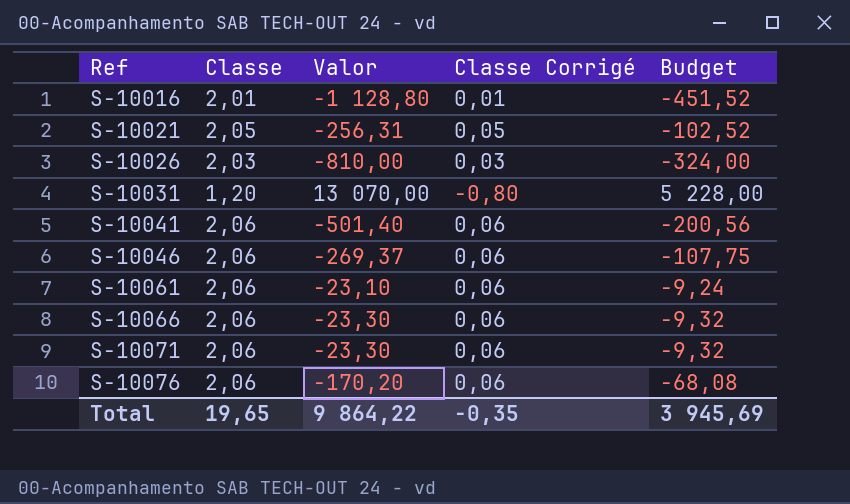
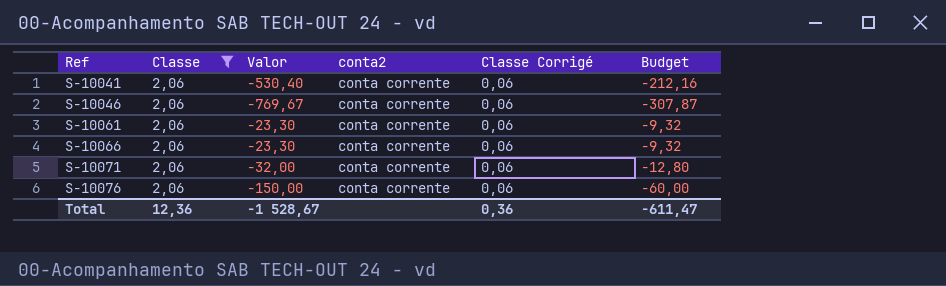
filter: none -> Classe = 2,06
column conta2 | position: none -> 4
S-10041 | Valor: -501,40 -> -530,40
S-10041 | Budget: -200,56 -> -212,16
S-10046 | Valor: -269,37 -> -769,67
S-10046 | Budget: -107,75 -> -307,87
S-10061 | Valor: -23,10 -> -23,30
S-10061 | Budget: -9,24 -> -9,32
S-10071 | Valor: -23,30 -> -32,00
S-10071 | Budget: -9,32 -> -12,80
S-10076 | Valor: -170,20 -> -150,00
S-10076 | Budget: -68,08 -> -60,00
Total | Classe: 19,65 -> 12,36
Total | Valor: 9 864,22 -> -1 528,67
Total | Classe Corrigé: -0,35 -> 0,36
Total | Budget: 3 945,69 -> -611,47

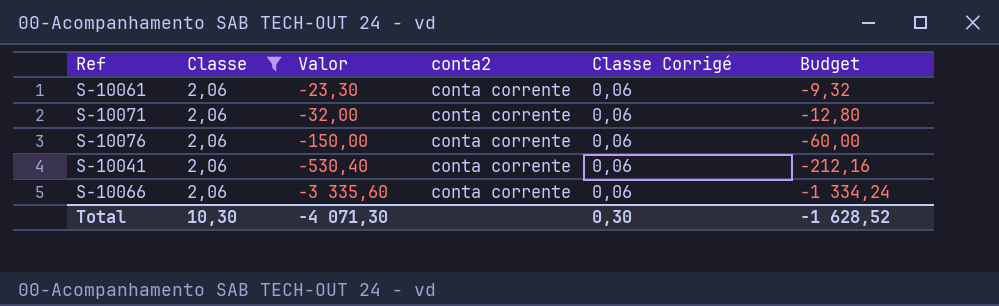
row order: Ref ascending -> Valor descending
row S-10046: 2,06 | -769,67 | conta corrente | 0,06 | -307,87 -> none
S-10066 | Valor: -23,30 -> -3 335,60
S-10066 | Budget: -9,32 -> -1 334,24
Total | Classe: 12,36 -> 10,30
Total | Valor: -1 528,67 -> -4 071,30
Total | Classe Corrigé: 0,36 -> 0,30
Total | Budget: -611,47 -> -1 628,52

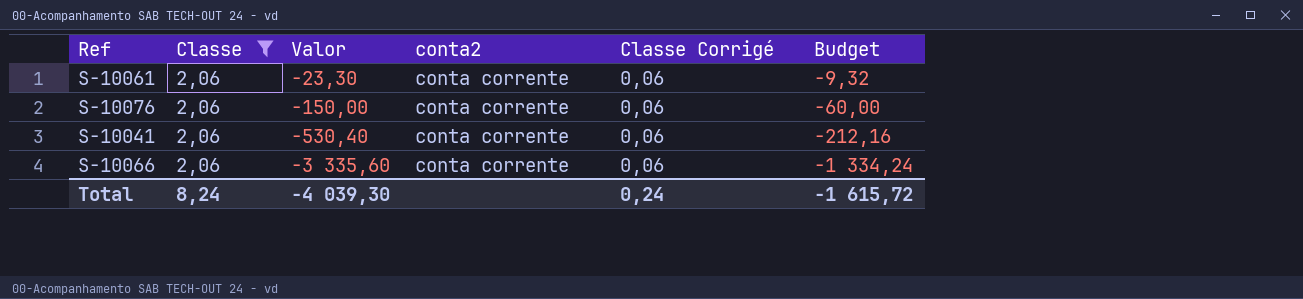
row S-10071: 2,06 | -32,00 | conta corrente | 0,06 | -12,80 -> none
Total | Classe: 10,30 -> 8,24
Total | Valor: -4 071,30 -> -4 039,30
Total | Classe Corrigé: 0,30 -> 0,24
Total | Budget: -1 628,52 -> -1 615,72

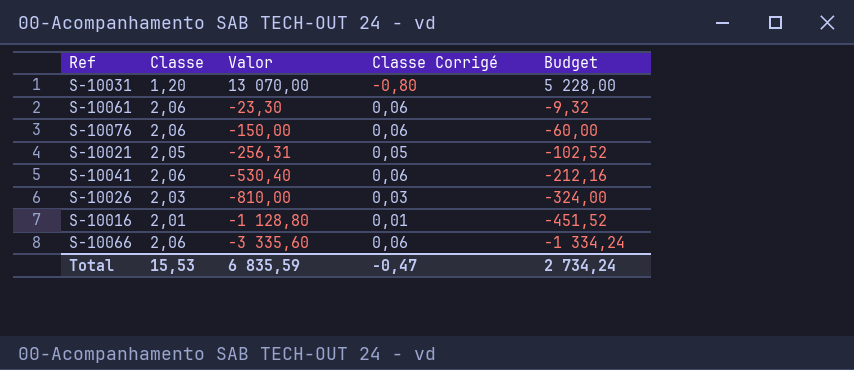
filter: Classe = 2,06 -> none
column conta2 | position: 4 -> none
Total | Classe: 8,24 -> 15,53
Total | Valor: -4 039,30 -> 6 835,59
Total | Classe Corrigé: 0,24 -> -0,47
Total | Budget: -1 615,72 -> 2 734,24

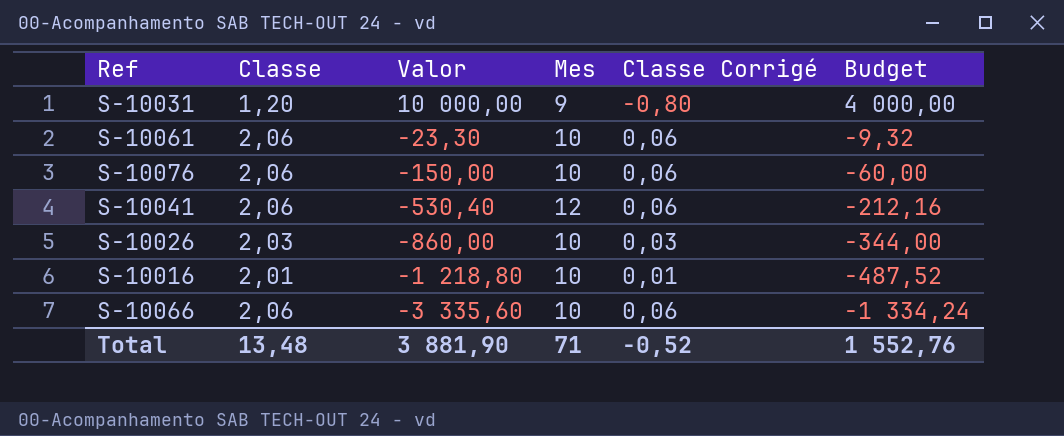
column Mes | position: none -> 4
row S-10021: 2,05 | -256,31 | 0,05 | -102,52 -> none
S-10031 | Valor: 13 070,00 -> 10 000,00
S-10031 | Budget: 5 228,00 -> 4 000,00
S-10026 | Valor: -810,00 -> -860,00
S-10026 | Budget: -324,00 -> -344,00
S-10016 | Valor: -1 128,80 -> -1 218,80
S-10016 | Budget: -451,52 -> -487,52
Total | Classe: 15,53 -> 13,48
Total | Valor: 6 835,59 -> 3 881,90
Total | Classe Corrigé: -0,47 -> -0,52
Total | Budget: 2 734,24 -> 1 552,76

